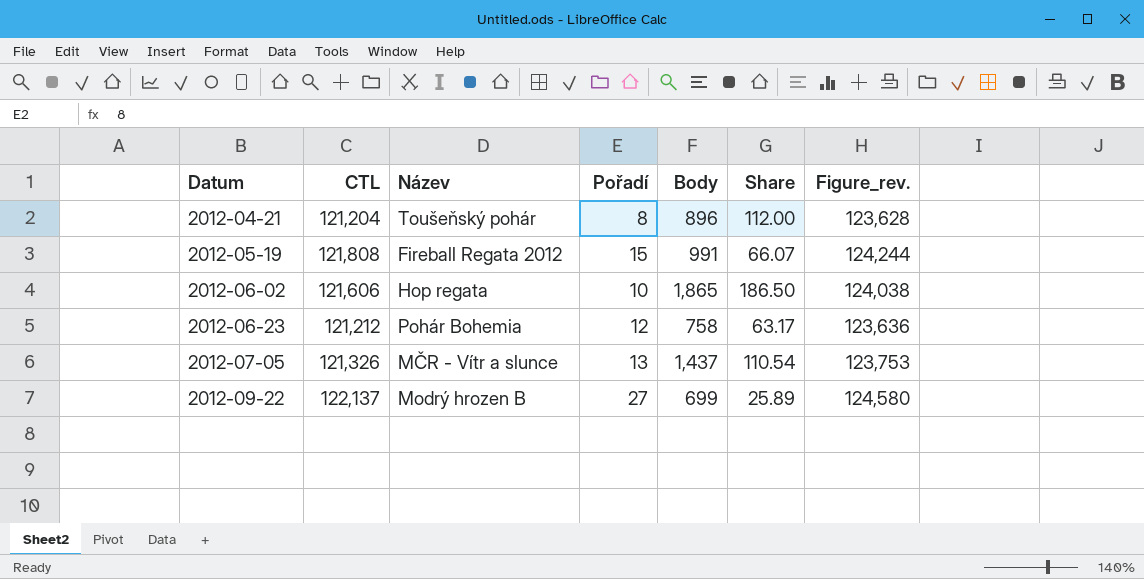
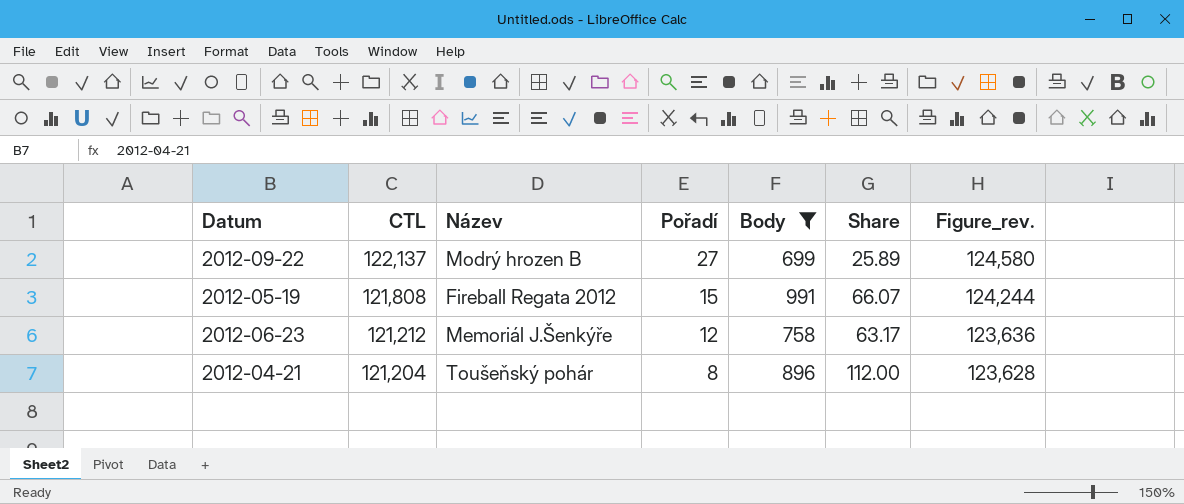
filter: none -> Body <= 991
row order: Datum ascending -> CTL descending
2012-06-23 | Název: Pohár Bohemia -> Memoriál J.Šenkýře

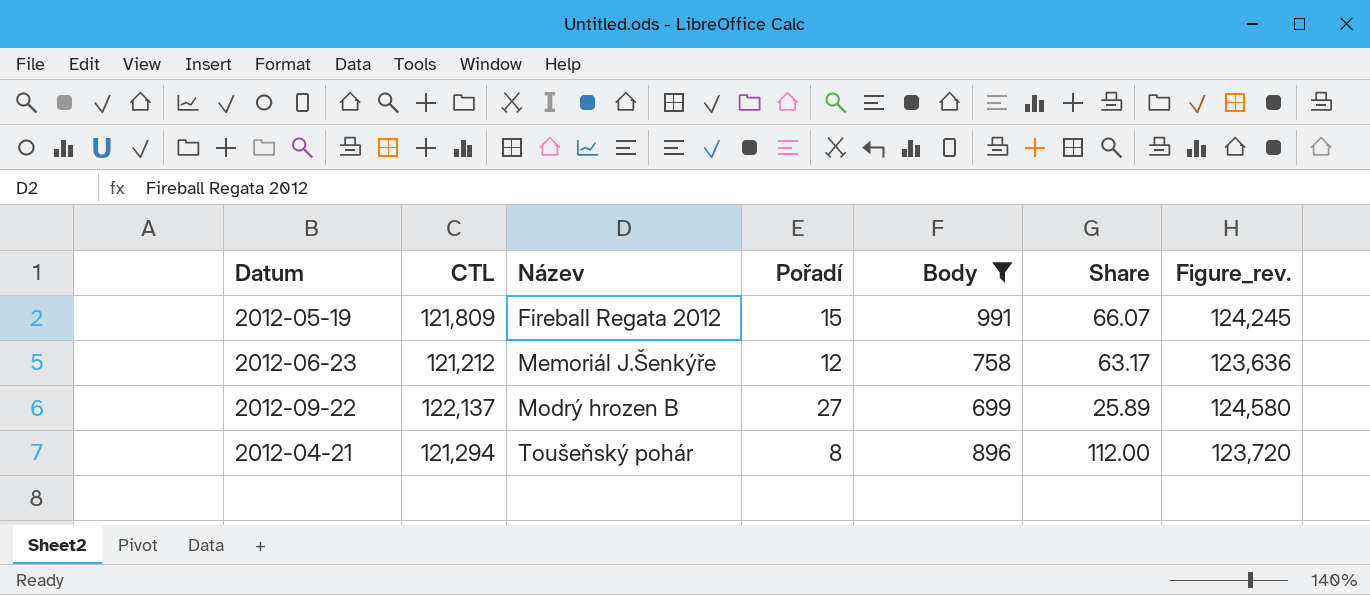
row order: CTL descending -> Název ascending
2012-05-19 | CTL: 121,808 -> 121,809
2012-05-19 | Figure_rev.: 124,244 -> 124,245
2012-04-21 | CTL: 121,204 -> 121,294
2012-04-21 | Figure_rev.: 123,628 -> 123,720

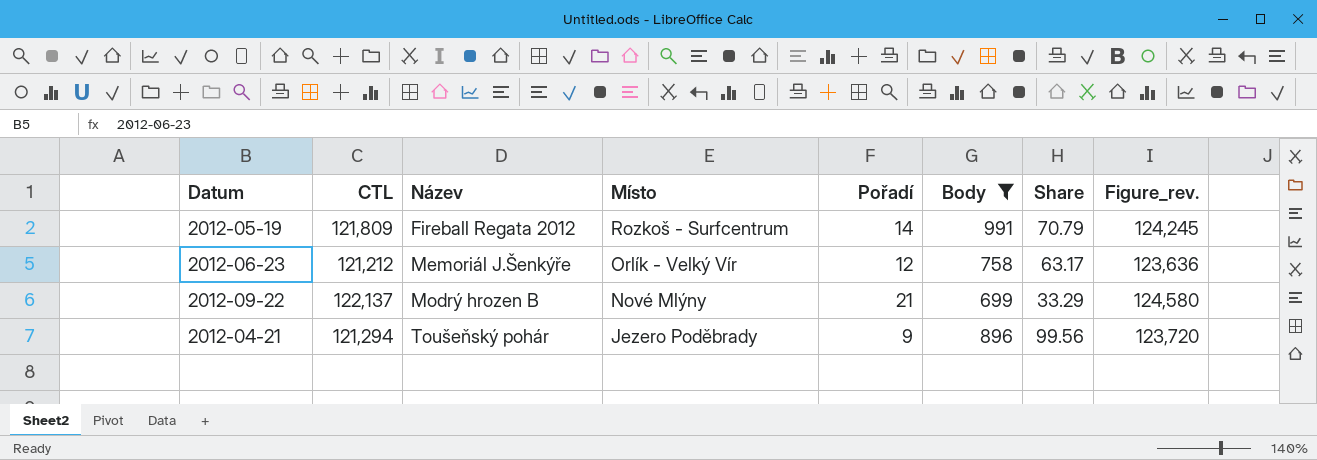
column Místo | position: none -> 4
2012-05-19 | Pořadí: 15 -> 14
2012-05-19 | Share: 66.07 -> 70.79
2012-09-22 | Pořadí: 27 -> 21
2012-09-22 | Share: 25.89 -> 33.29
2012-04-21 | Pořadí: 8 -> 9
2012-04-21 | Share: 112.00 -> 99.56

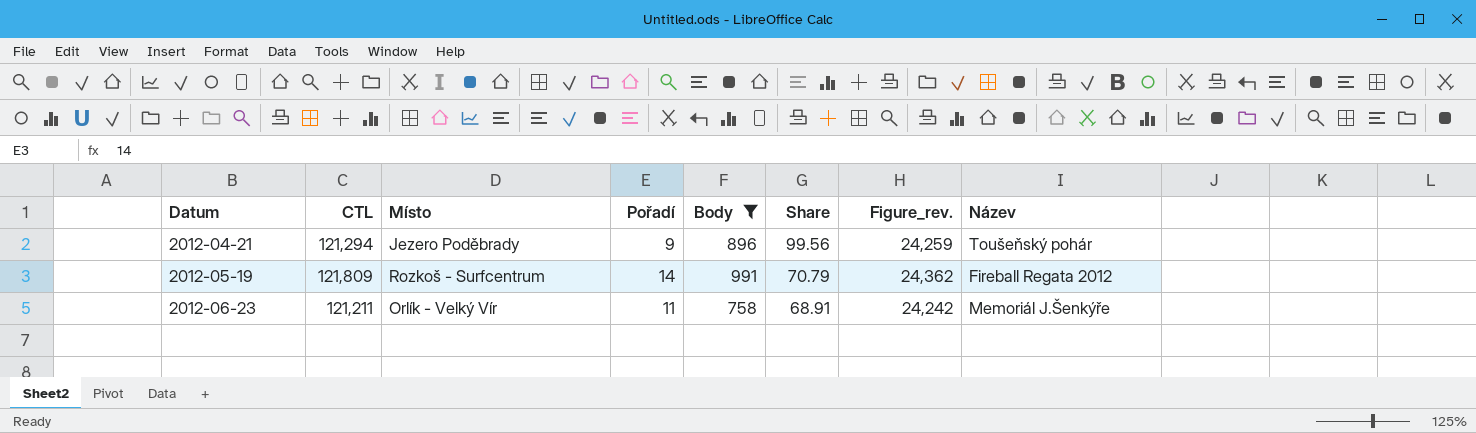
row order: Název ascending -> Datum ascending
column Figure_rev. | formula: [CTL] * 1.02 -> [CTL] * 0.2
column Název | position: 3 -> 8
row 2012-09-22: 122,137 | Modrý hrozen B | Nové Mlýny | 21 | 699 | 33.29 | 124,580 -> none
2012-06-23 | CTL: 121,212 -> 121,211
2012-06-23 | Pořadí: 12 -> 11
2012-06-23 | Share: 63.17 -> 68.91

